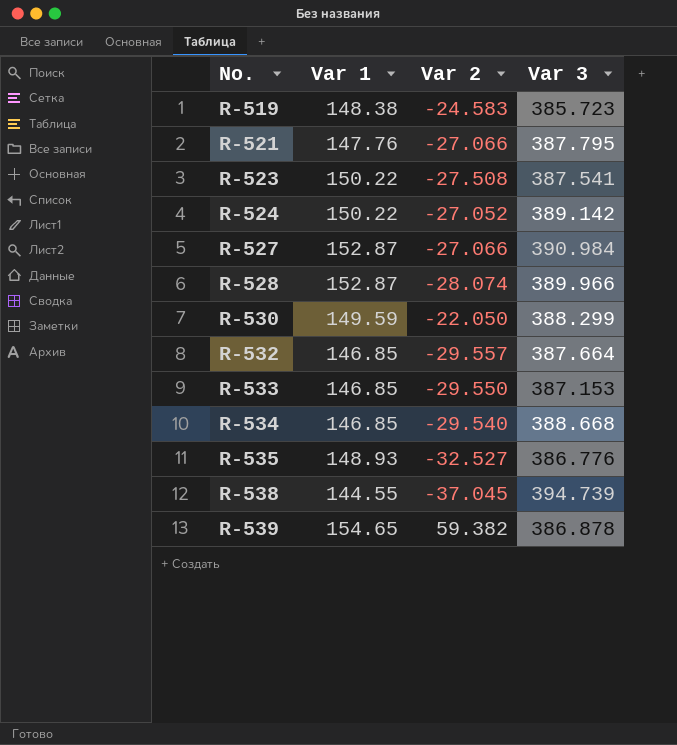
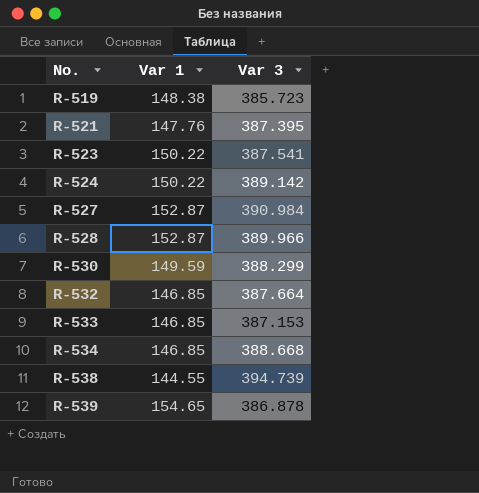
column Var 2 | position: 3 -> none
row R-535: 148.93 | -32.527 | 386.776 -> none
R-521 | Var 3: 387.795 -> 387.395

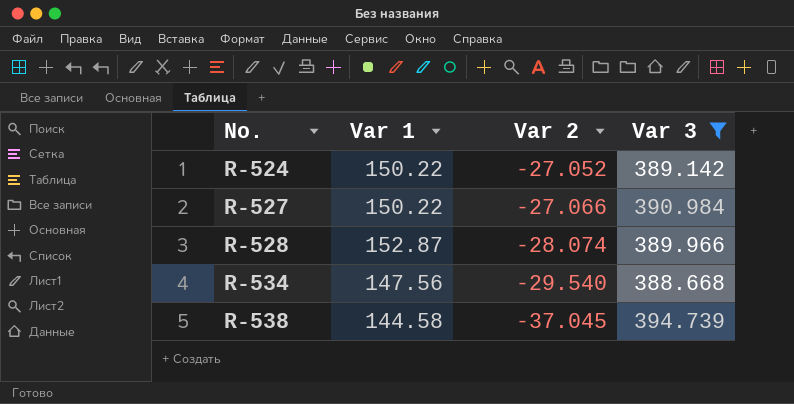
filter: none -> Var 3 >= 388.668
column Var 2 | position: none -> 3
R-527 | Var 1: 152.87 -> 150.22
R-534 | Var 1: 146.85 -> 147.56
R-538 | Var 1: 144.55 -> 144.58

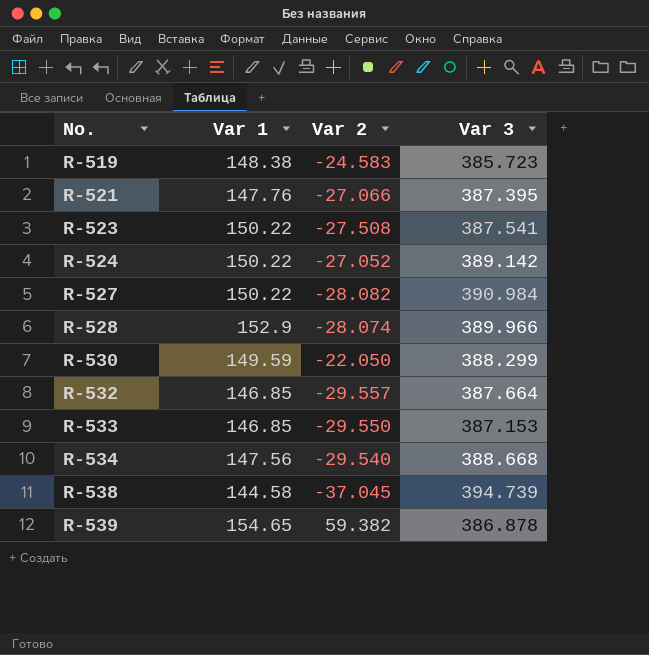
filter: Var 3 >= 388.668 -> none
R-527 | Var 2: -27.066 -> -28.082
R-528 | Var 1: 152.87 -> 152.9

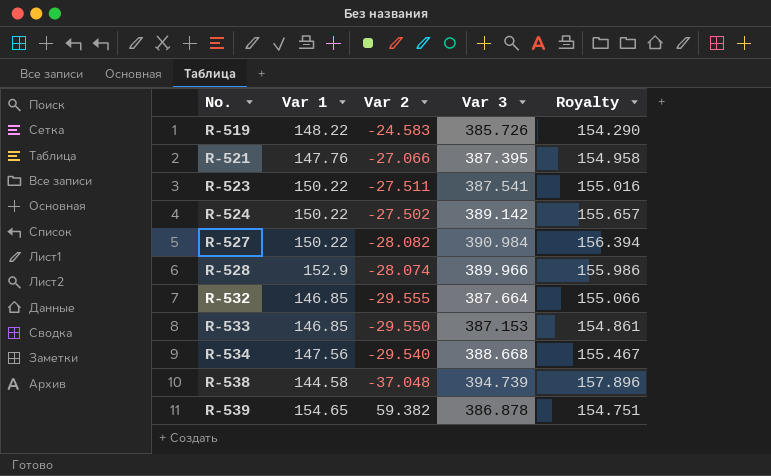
column Royalty | formula: none -> [Var 3] * 0.4
row R-530: 149.59 | -22.050 | 388.299 -> none
R-519 | Var 1: 148.38 -> 148.22
R-519 | Var 3: 385.723 -> 385.726
R-523 | Var 2: -27.508 -> -27.511
R-524 | Var 2: -27.052 -> -27.502
R-532 | Var 2: -29.557 -> -29.555
R-538 | Var 2: -37.045 -> -37.048

